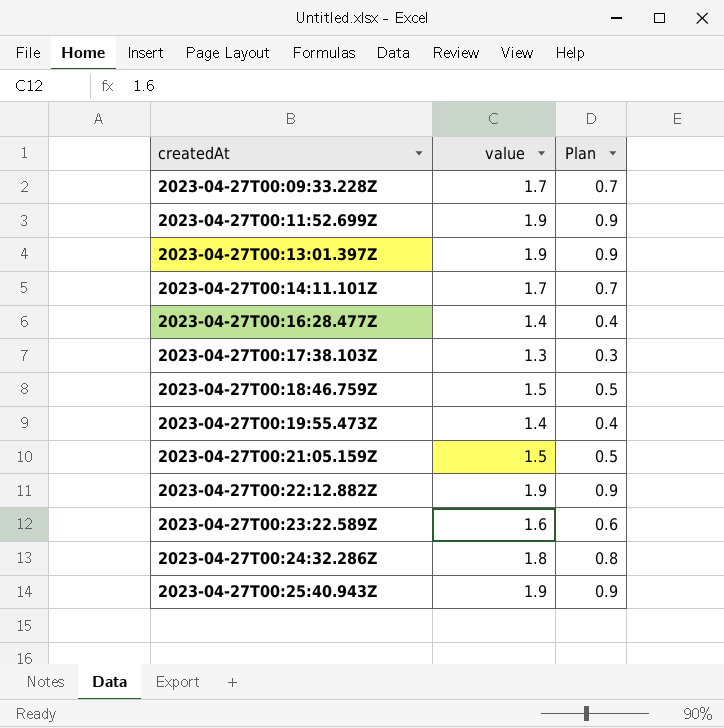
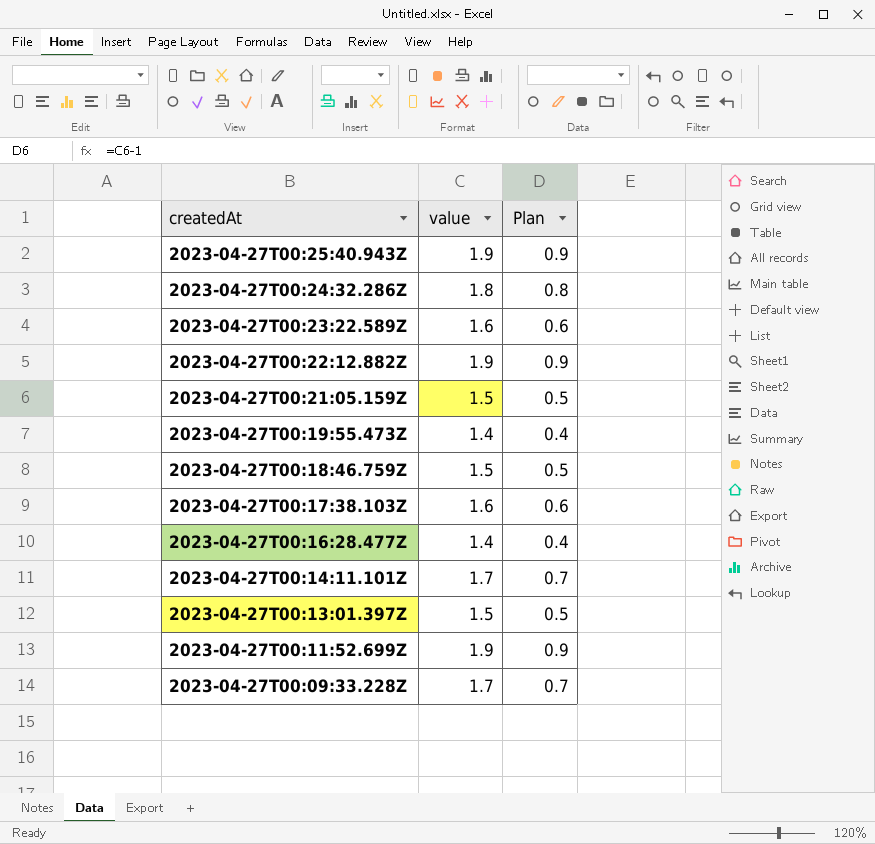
row order: createdAt ascending -> createdAt descending
2023-04-27T00:17:38.103Z | value: 1.3 -> 1.6
2023-04-27T00:17:38.103Z | Plan: 0.3 -> 0.6
2023-04-27T00:13:01.397Z | value: 1.9 -> 1.5
2023-04-27T00:13:01.397Z | Plan: 0.9 -> 0.5

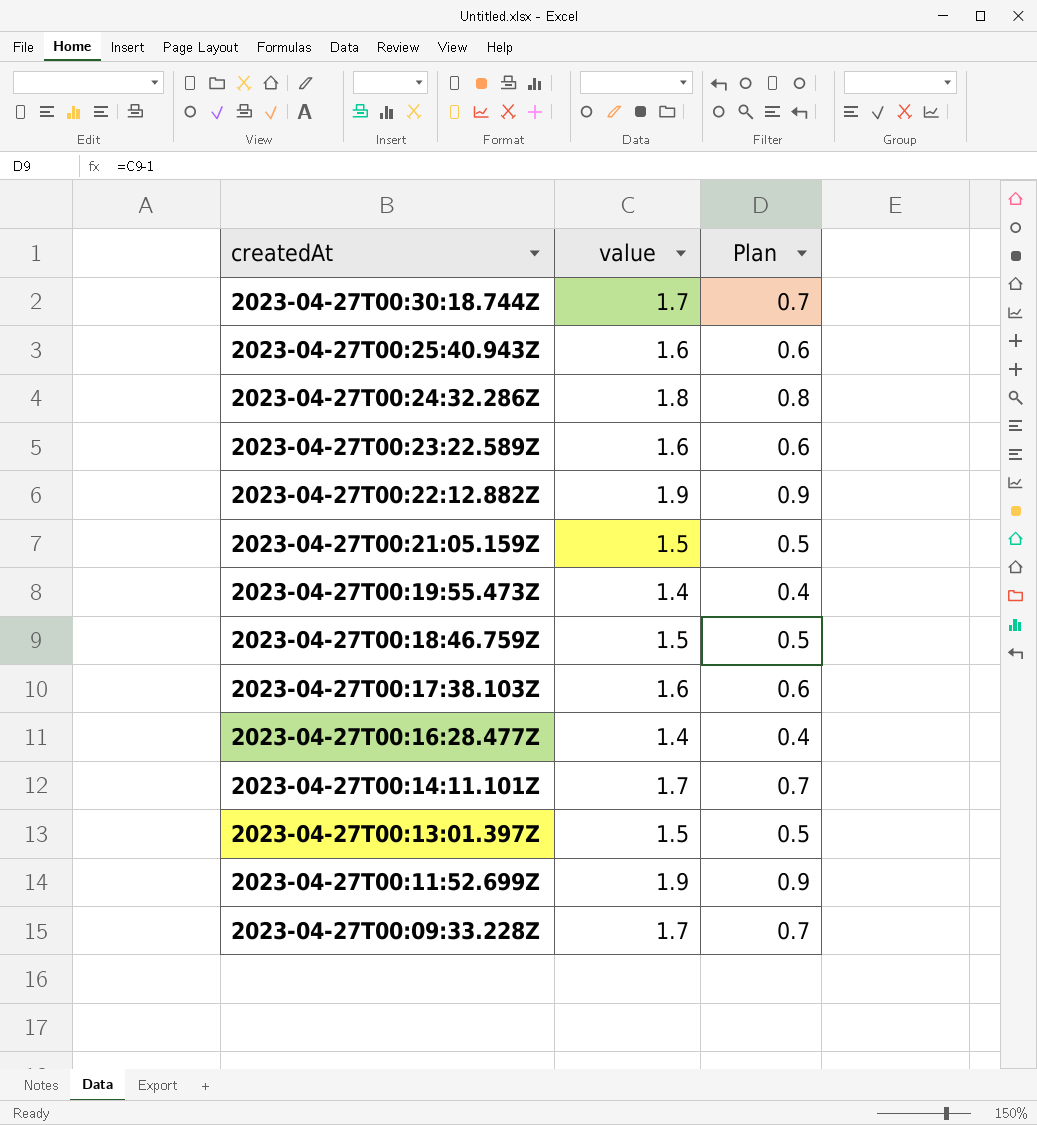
row 2023-04-27T00:30:18.744Z: none -> 1.7 | 0.7
2023-04-27T00:25:40.943Z | value: 1.9 -> 1.6
2023-04-27T00:25:40.943Z | Plan: 0.9 -> 0.6

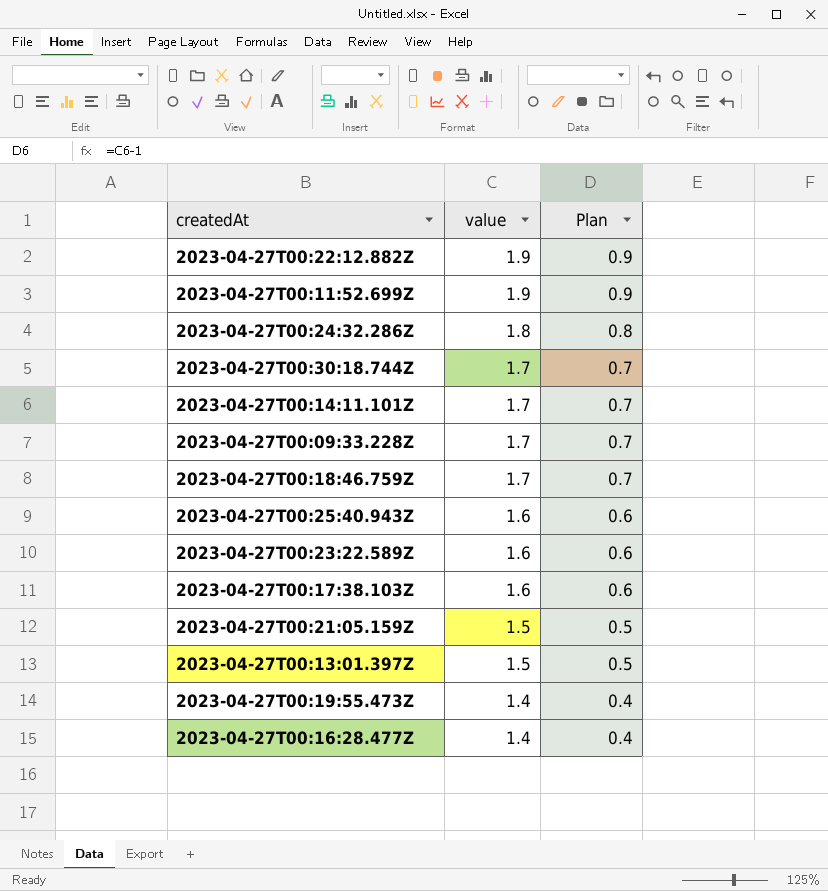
row order: createdAt descending -> value descending
2023-04-27T00:18:46.759Z | value: 1.5 -> 1.7
2023-04-27T00:18:46.759Z | Plan: 0.5 -> 0.7

